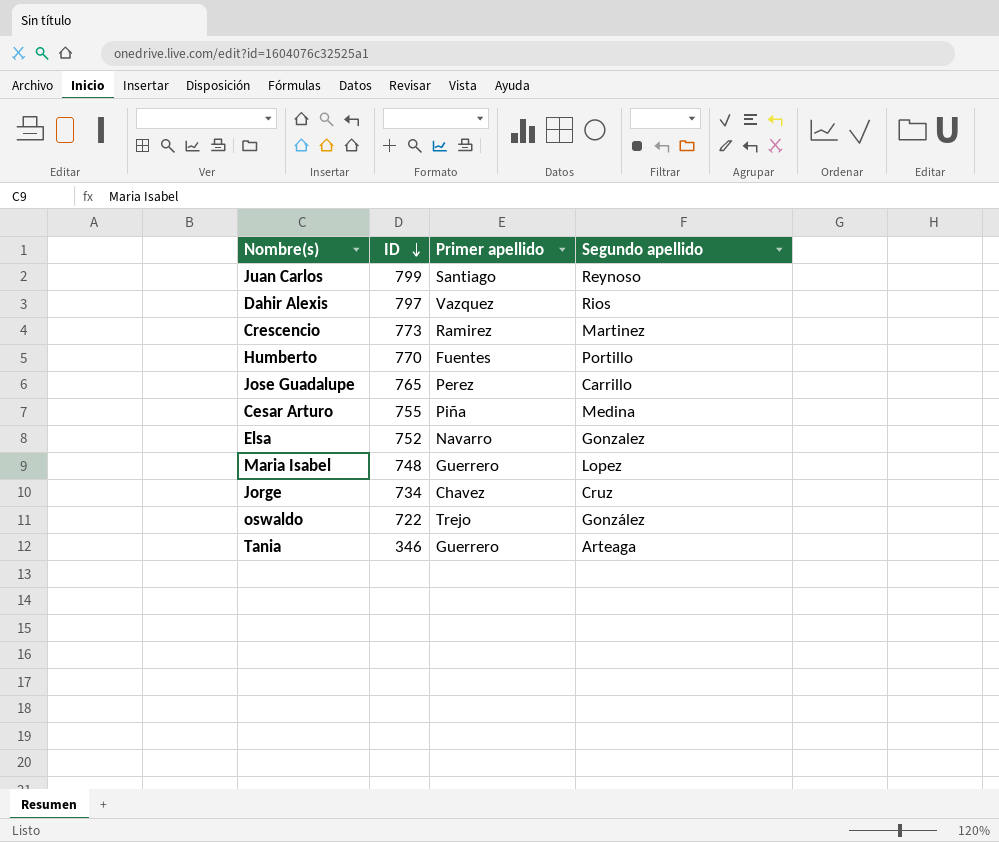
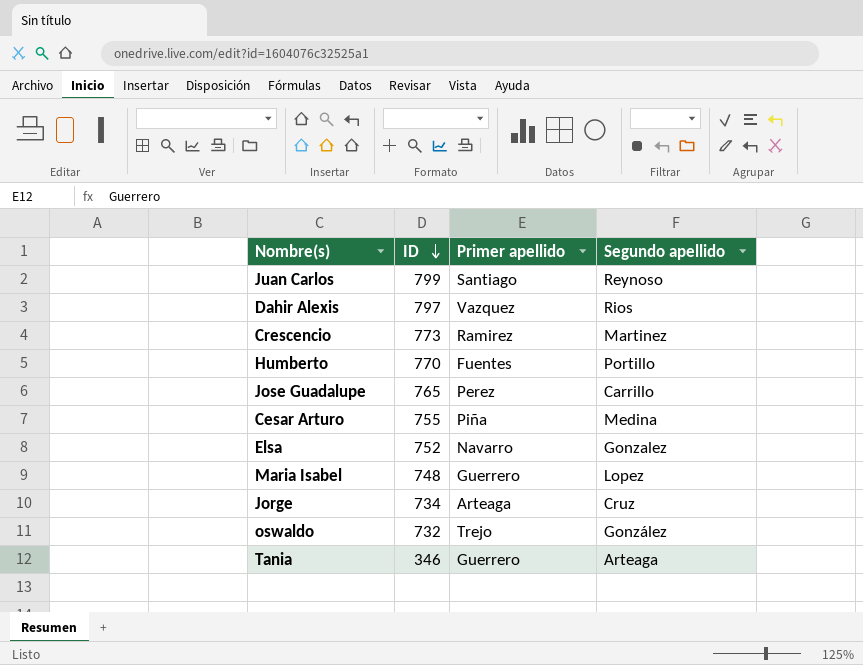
Jorge | Primer apellido: Chavez -> Arteaga
oswaldo | ID: 722 -> 732

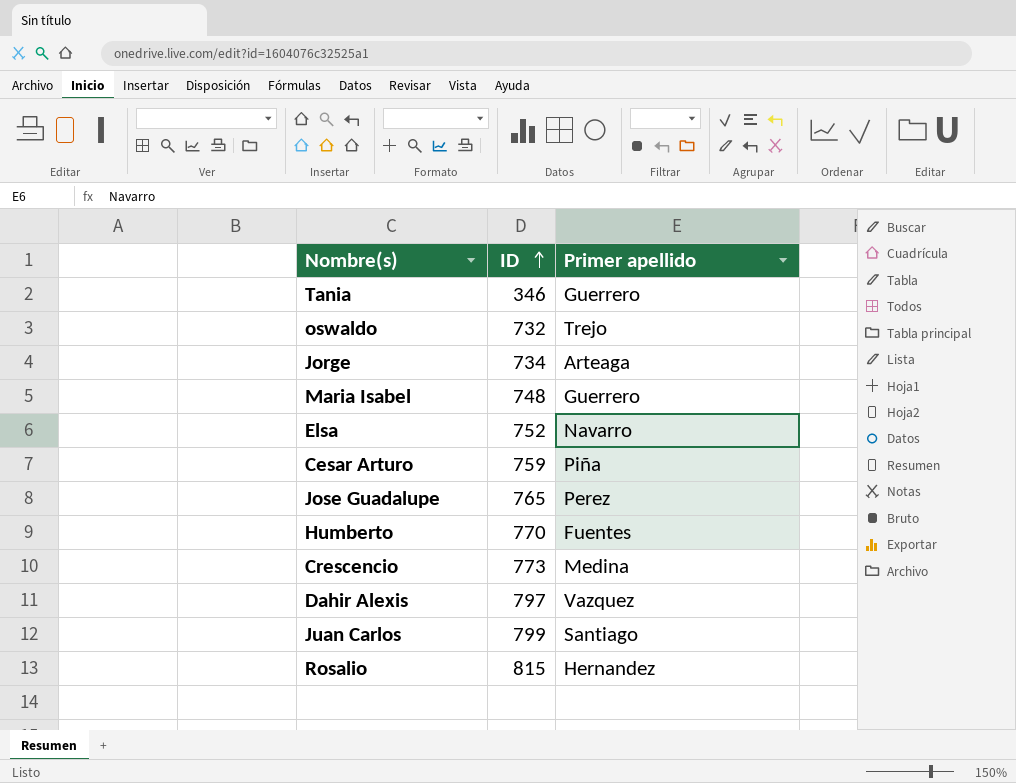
row order: ID descending -> ID ascending
column Segundo apellido | position: 4 -> none
Cesar Arturo | ID: 755 -> 759
Crescencio | Primer apellido: Ramirez -> Medina
row Rosalio: none -> 815 | Hernandez

